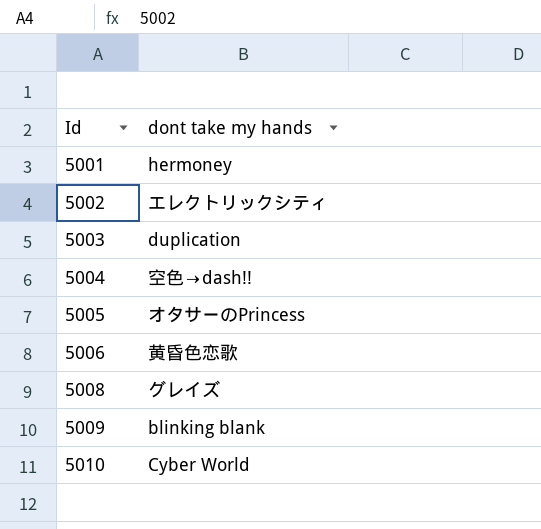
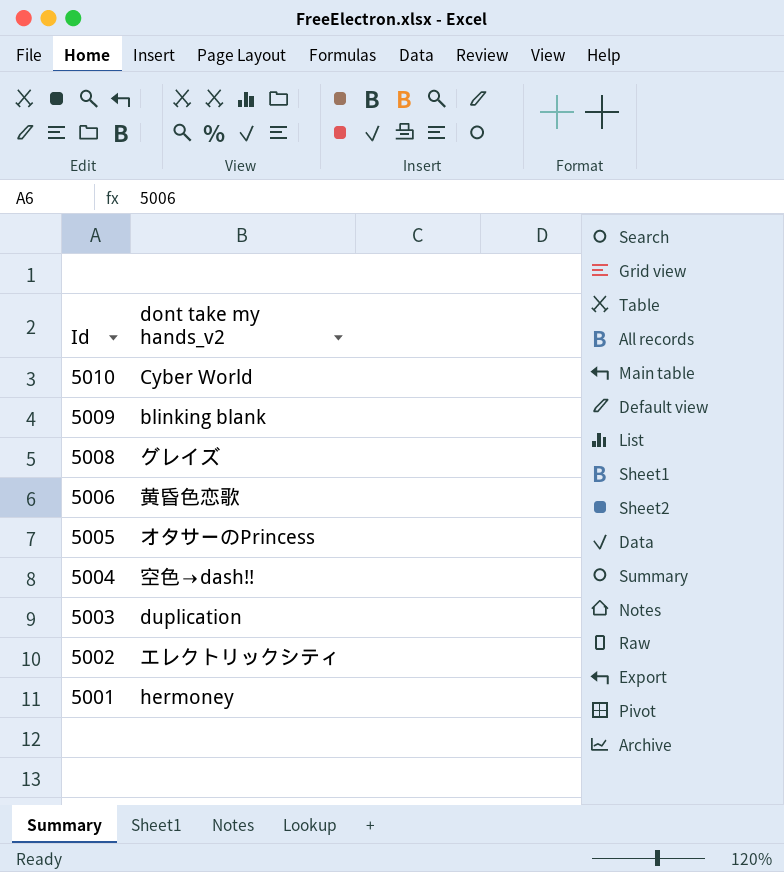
row order: Id ascending -> Id descending
column name: dont take my hands -> dont take my hands_v2

